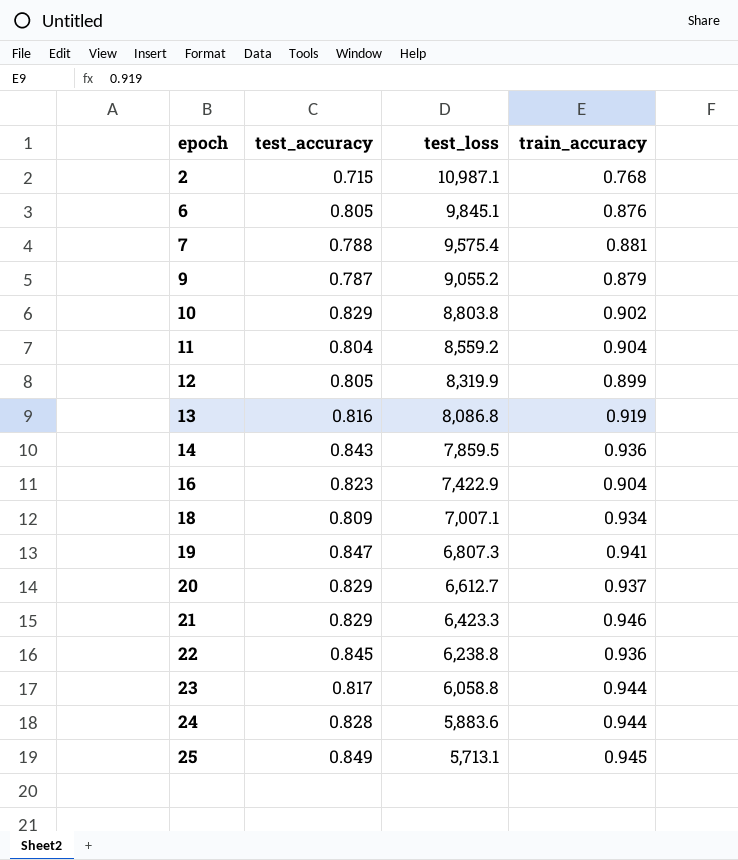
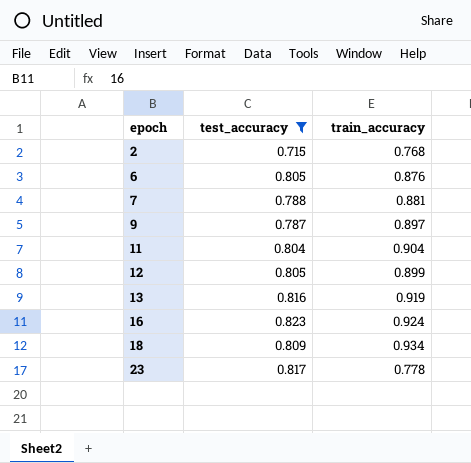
filter: none -> test_accuracy <= 0.823
column test_loss | position: 3 -> none
9 | train_accuracy: 0.879 -> 0.897
16 | train_accuracy: 0.904 -> 0.924
23 | train_accuracy: 0.944 -> 0.778

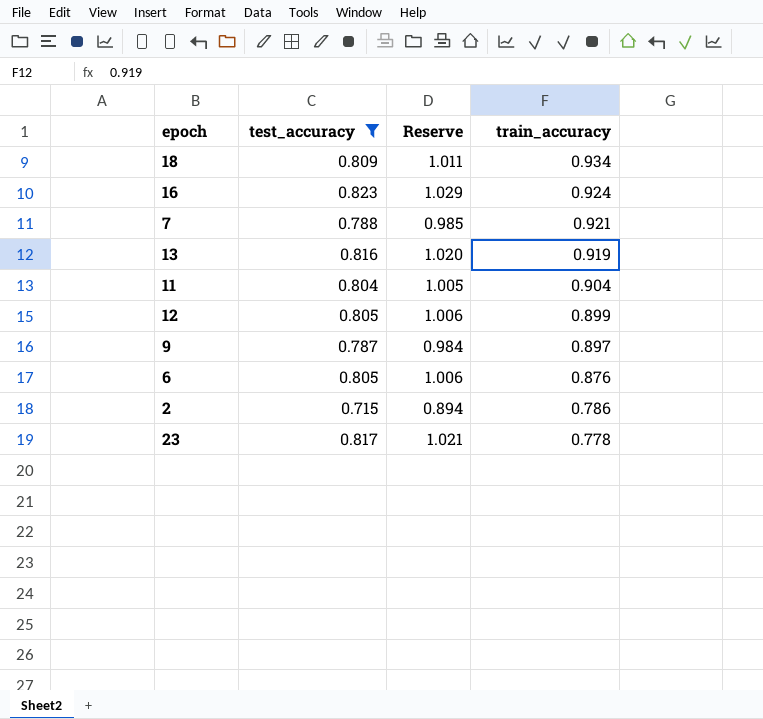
row order: epoch ascending -> train_accuracy descending
column Reserve | formula: none -> [test_accuracy] * 1.25
7 | train_accuracy: 0.881 -> 0.921
2 | train_accuracy: 0.768 -> 0.786

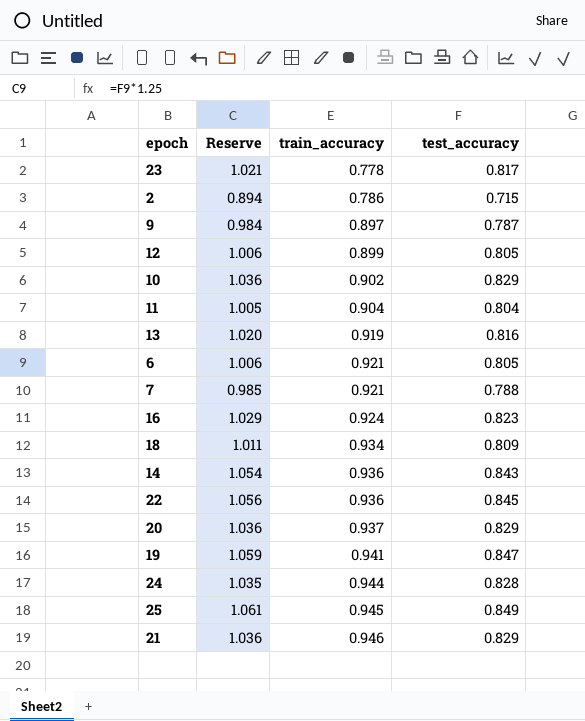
filter: test_accuracy <= 0.823 -> none
row order: train_accuracy descending -> train_accuracy ascending
column test_accuracy | position: 2 -> 4
6 | train_accuracy: 0.876 -> 0.921

